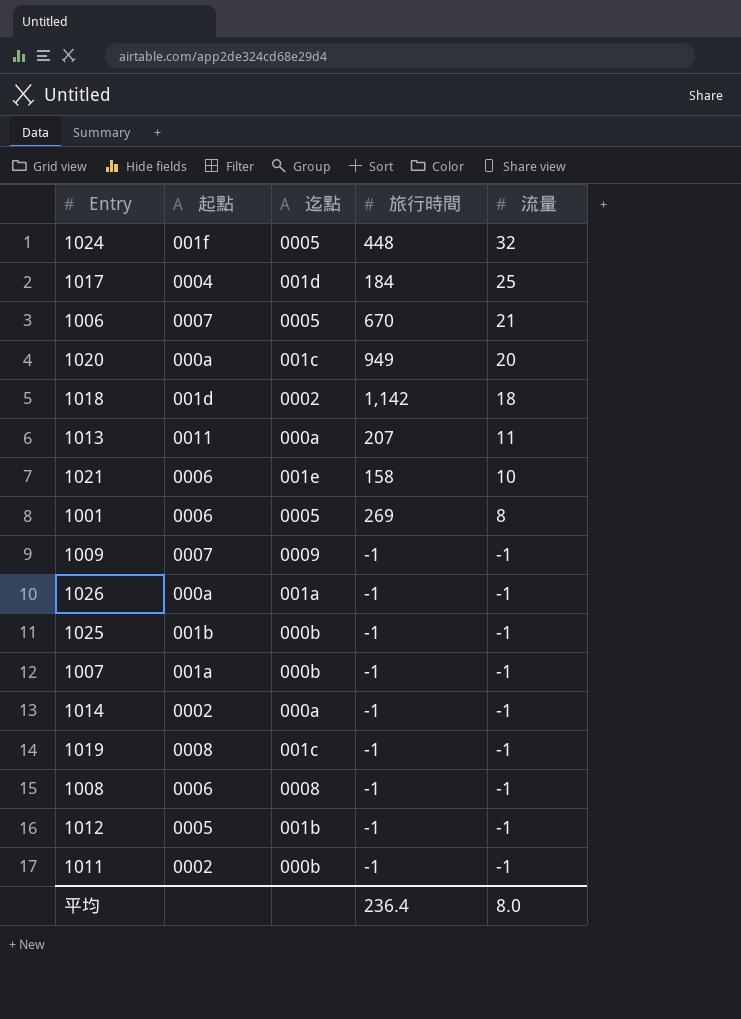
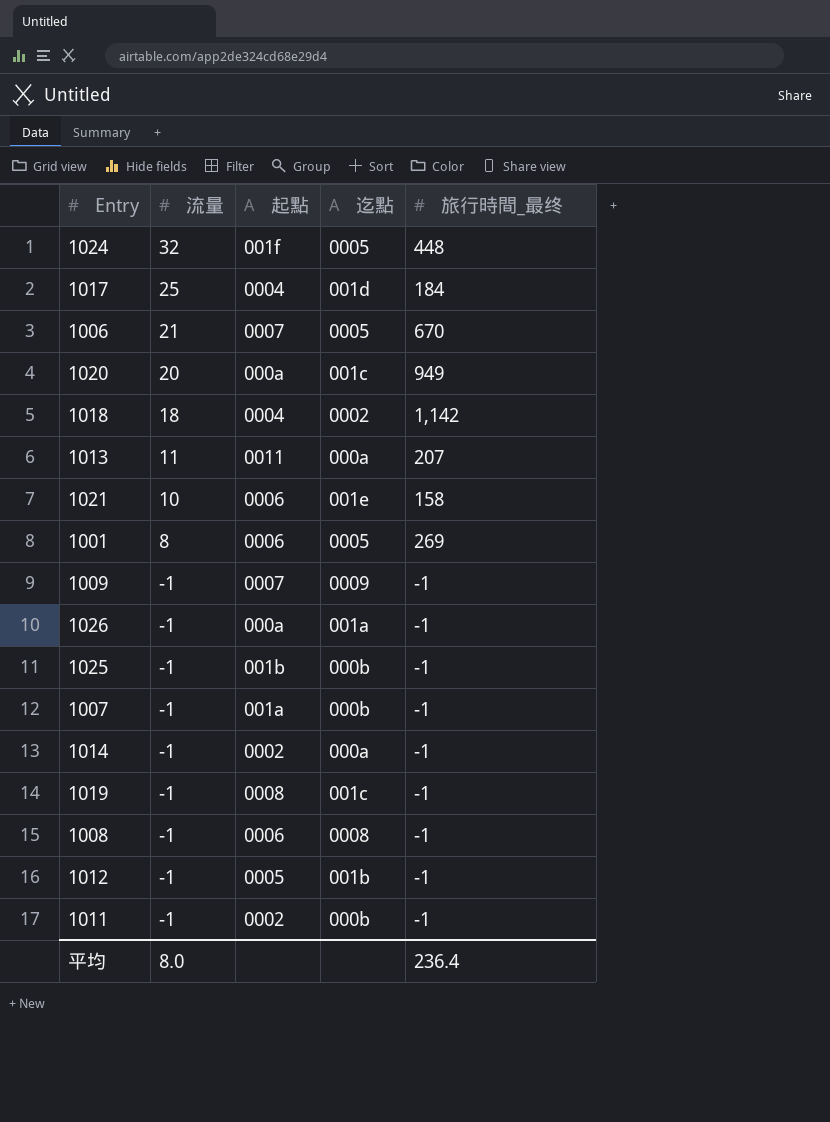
column 流量 | position: 5 -> 2
column name: 旅行時間 -> 旅行時間_最终
1018 | 起點: 001d -> 0004

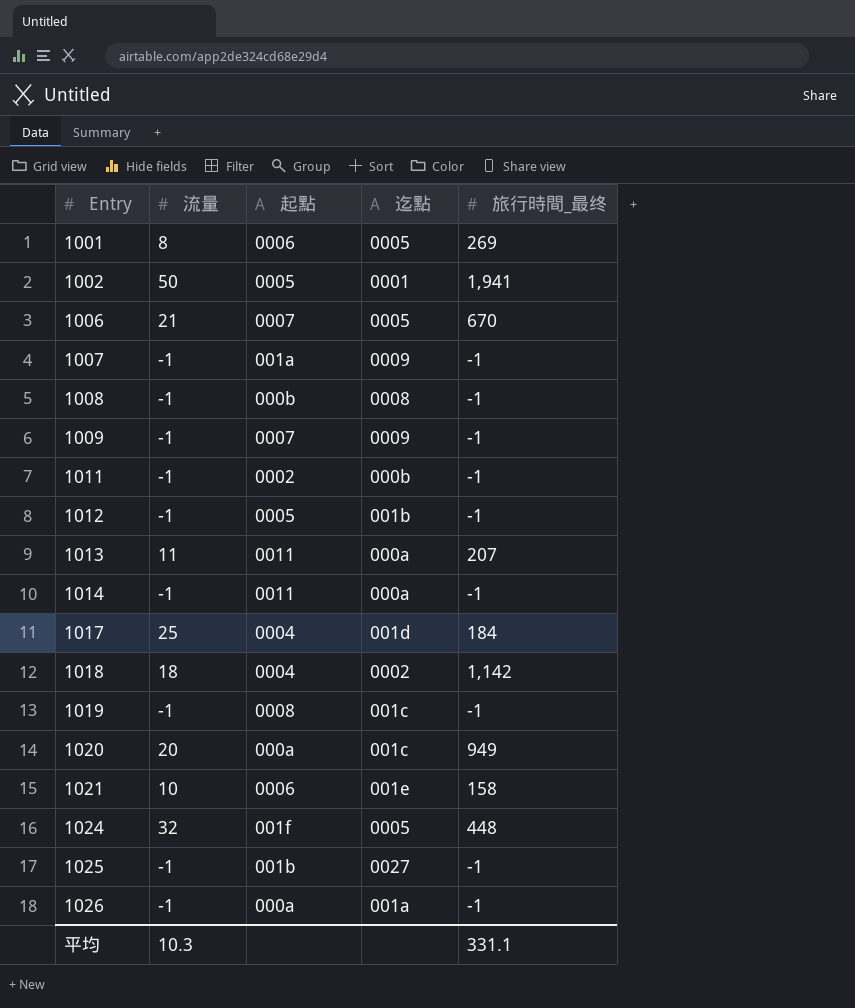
row order: 流量 descending -> Entry ascending
row 1002: none -> 50 | 0005 | 0001 | 1,941
1007 | 迄點: 000b -> 0009
1008 | 起點: 0006 -> 000b
1014 | 起點: 0002 -> 0011
1025 | 迄點: 000b -> 0027
平均 | 流量: 8.0 -> 10.3
平均 | 旅行時間_最终: 236.4 -> 331.1

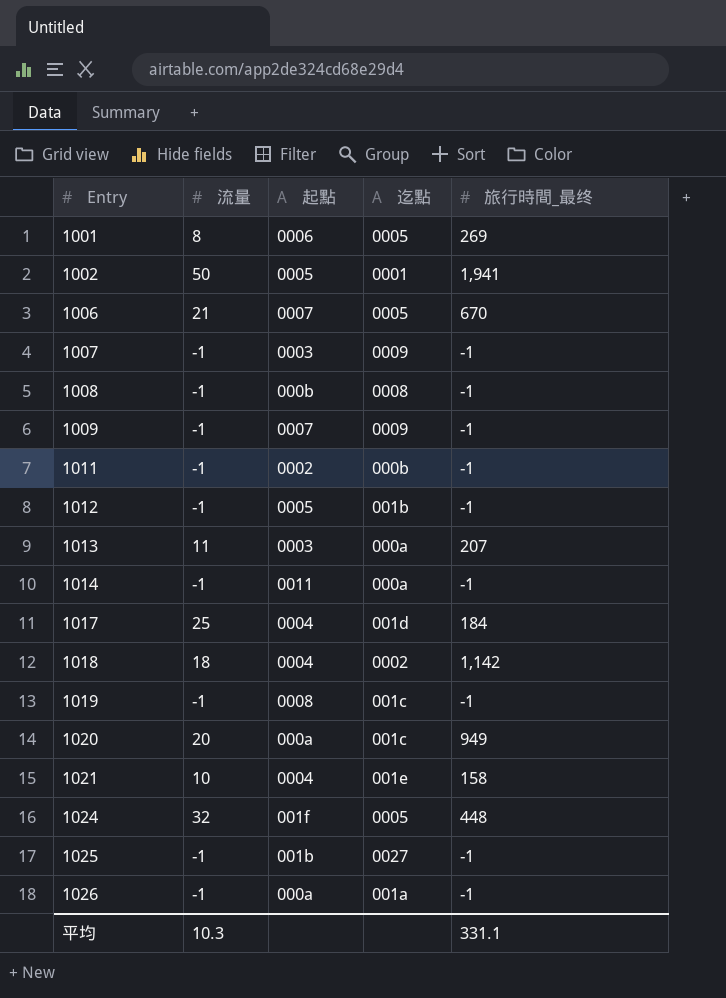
1007 | 起點: 001a -> 0003
1013 | 起點: 0011 -> 0003
1021 | 起點: 0006 -> 0004

